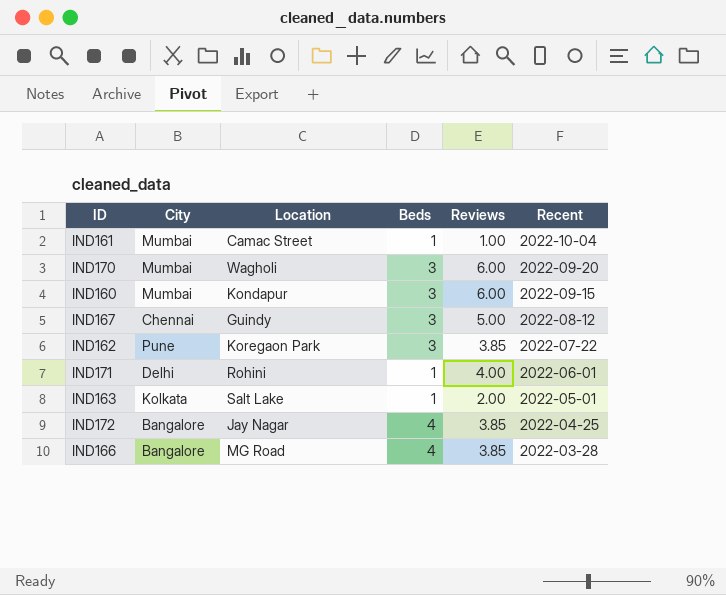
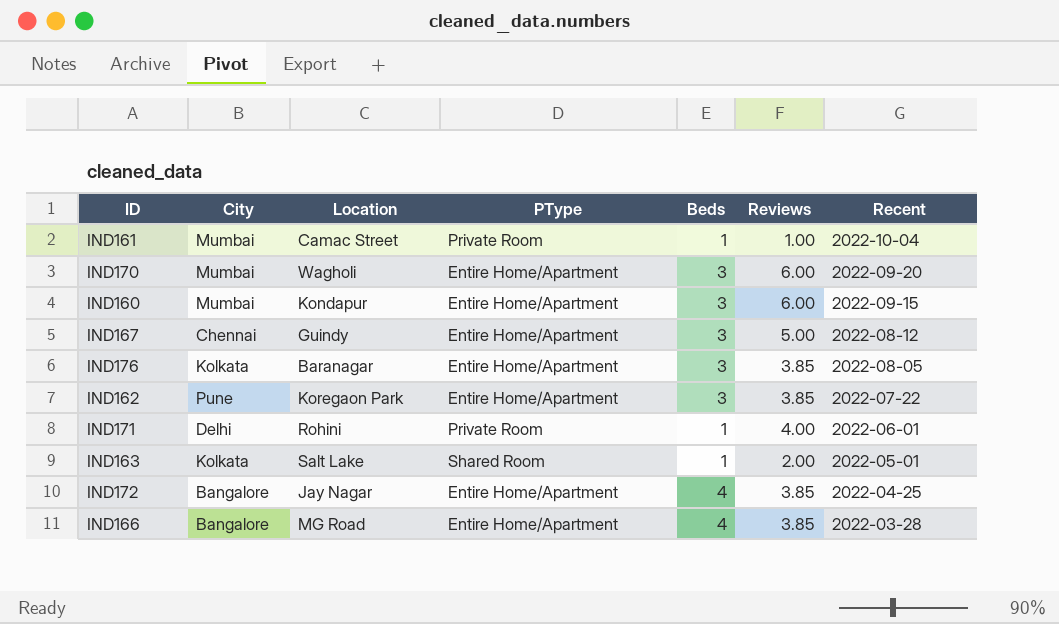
column PType | position: none -> 4
row IND176: none -> Kolkata | Baranagar | Entire Home/Apartment | 3 | 3.85 | 2022-08-05

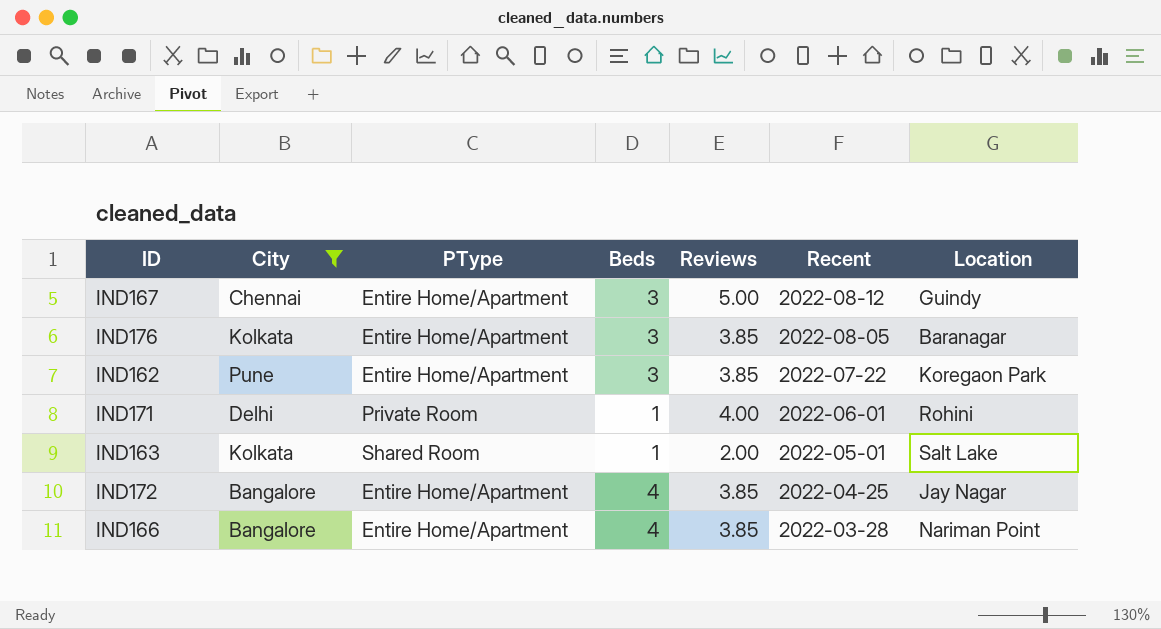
filter: none -> City != Mumbai
column Location | position: 3 -> 7
IND166 | Location: MG Road -> Nariman Point

